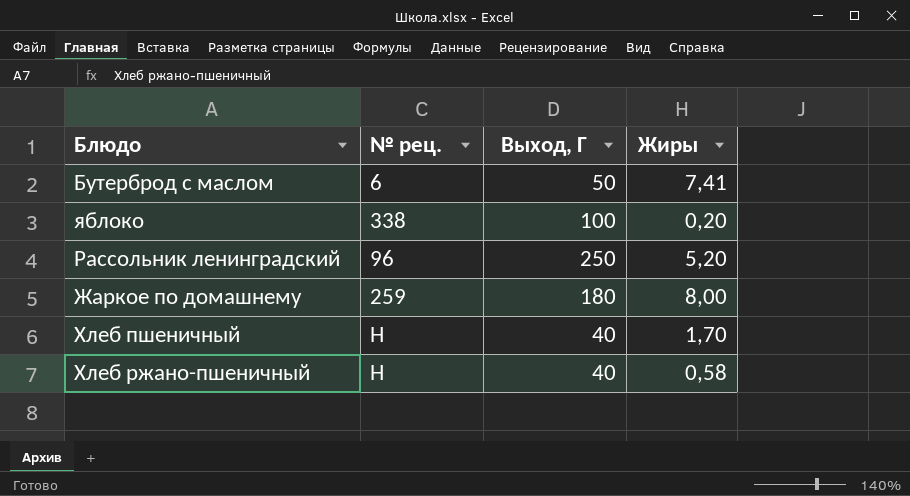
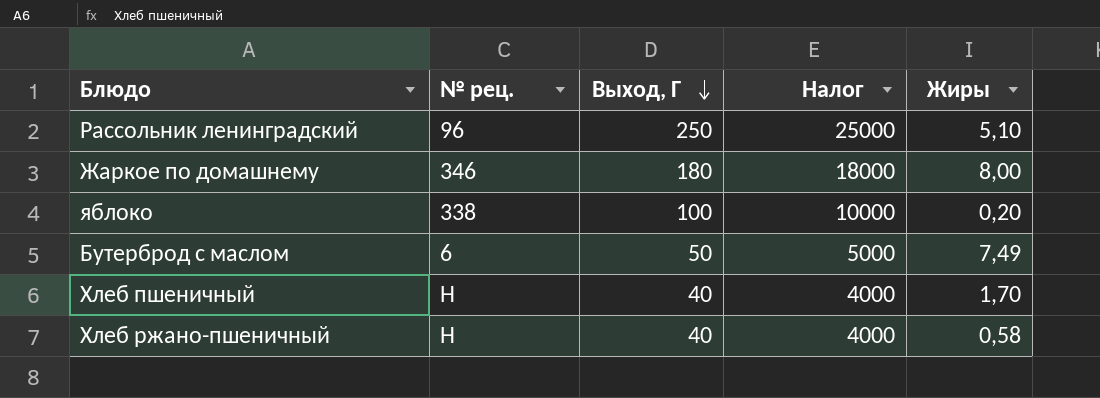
row order: none -> Выход, Г descending
column Налог | formula: none -> [Выход, Г] * 100
Рассольник ленинградский | Жиры: 5,20 -> 5,10
Жаркое по домашнему | № рец.: 259 -> 346
Бутерброд с маслом | Жиры: 7,41 -> 7,49

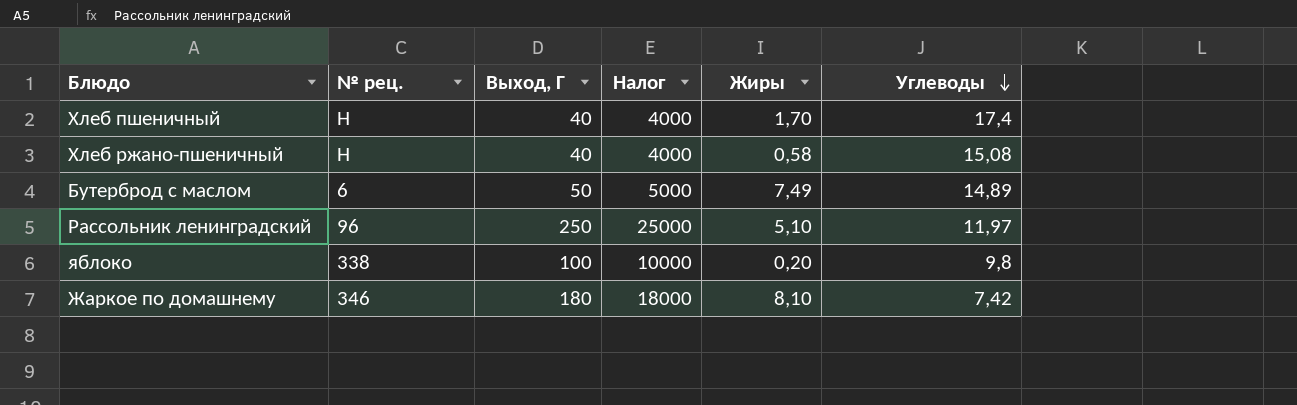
row order: Выход, Г descending -> Углеводы descending
column Углеводы | position: none -> 6
Жаркое по домашнему | Жиры: 8,00 -> 8,10

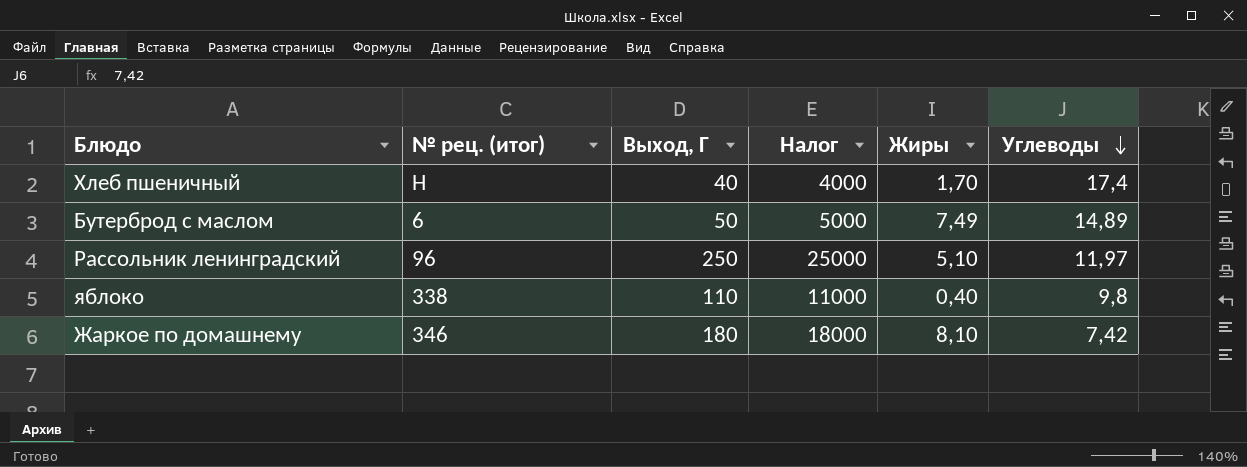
column name: № рец. -> № рец. (итог)
row Хлеб ржано-пшеничный: Н | 40 | 4000 | 0,58 | 15,08 -> none
яблоко | Выход, Г: 100 -> 110
яблоко | Налог: 10000 -> 11000
яблоко | Жиры: 0,20 -> 0,40

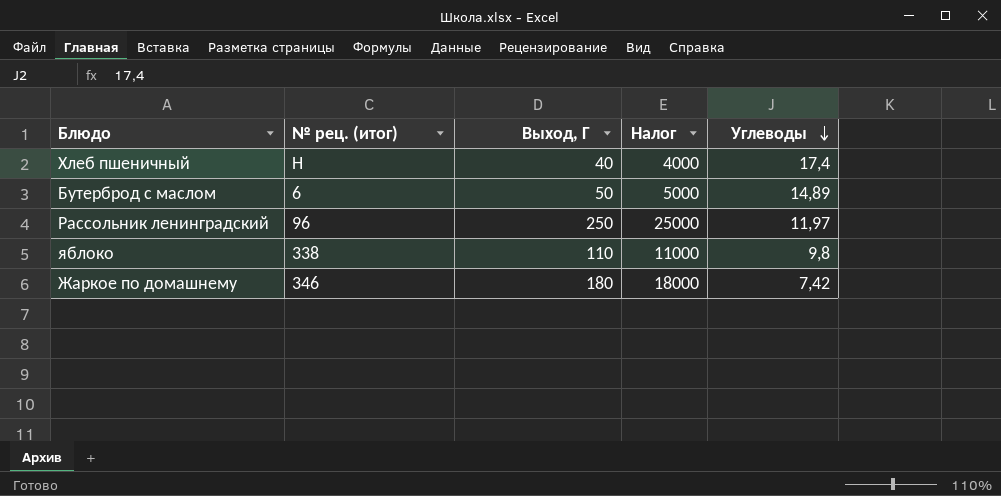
column Жиры | position: 5 -> none

